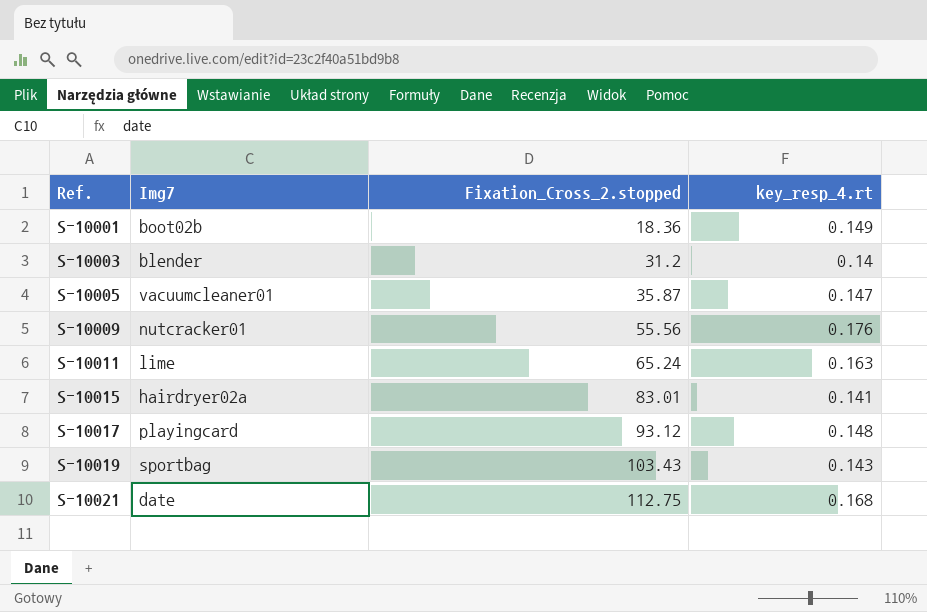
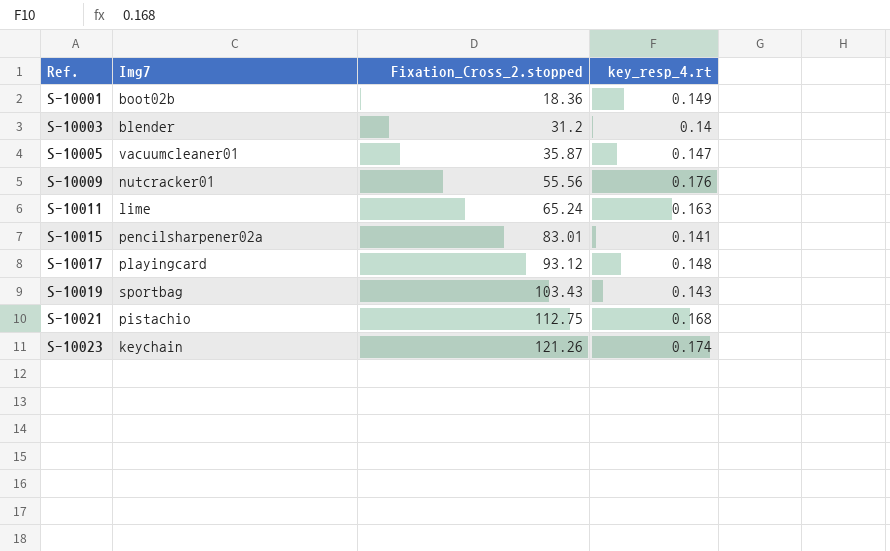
S-10015 | Img7: hairdryer02a -> pencilsharpener02a
S-10021 | Img7: date -> pistachio
row S-10023: none -> keychain | 121.26 | 0.174

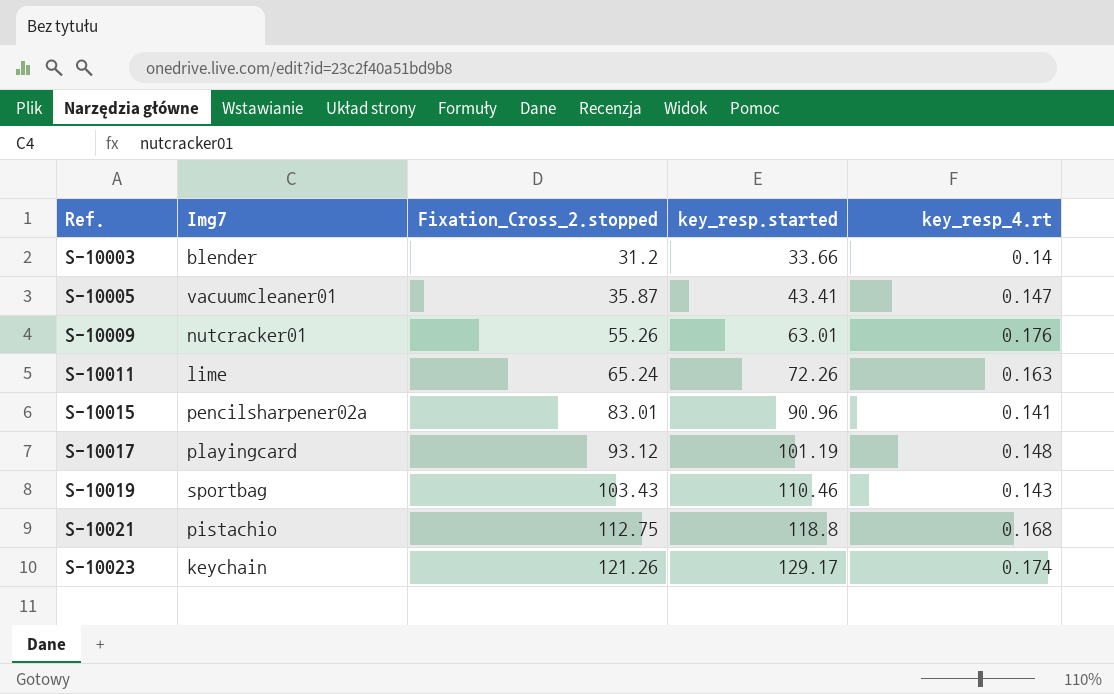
column key_resp.started | position: none -> 4
row S-10001: boot02b | 18.36 | 0.149 -> none
S-10009 | Fixation_Cross_2.stopped: 55.56 -> 55.26

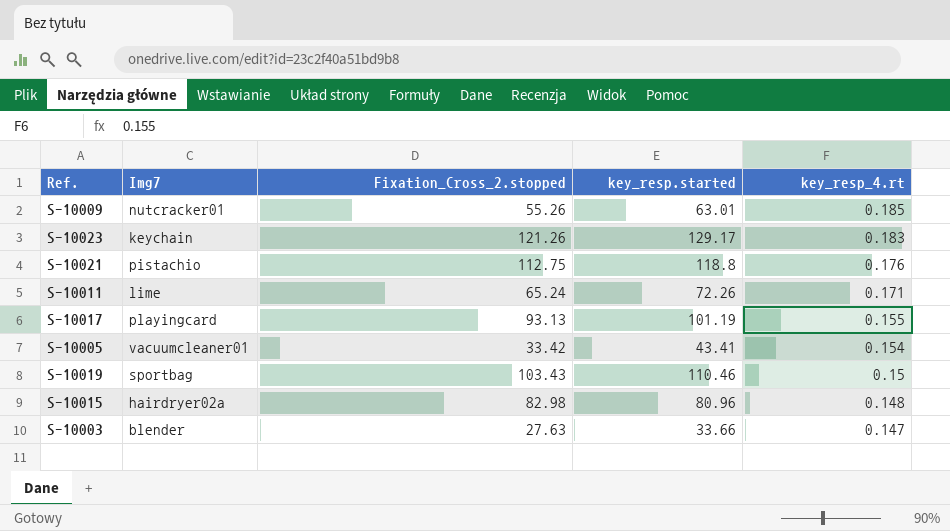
row order: Ref. ascending -> key_resp_4.rt descending
S-10009 | key_resp_4.rt: 0.176 -> 0.185
S-10023 | key_resp_4.rt: 0.174 -> 0.183
S-10021 | key_resp_4.rt: 0.168 -> 0.176
S-10011 | key_resp_4.rt: 0.163 -> 0.171
S-10017 | Fixation_Cross_2.stopped: 93.12 -> 93.13
S-10017 | key_resp_4.rt: 0.148 -> 0.155
S-10005 | Fixation_Cross_2.stopped: 35.87 -> 33.42
S-10005 | key_resp_4.rt: 0.147 -> 0.154
S-10019 | key_resp_4.rt: 0.143 -> 0.15
S-10015 | Img7: pencilsharpener02a -> hairdryer02a
S-10015 | Fixation_Cross_2.stopped: 83.01 -> 82.98
S-10015 | key_resp.started: 90.96 -> 80.96
S-10015 | key_resp_4.rt: 0.141 -> 0.148
S-10003 | Fixation_Cross_2.stopped: 31.2 -> 27.63
S-10003 | key_resp_4.rt: 0.14 -> 0.147

